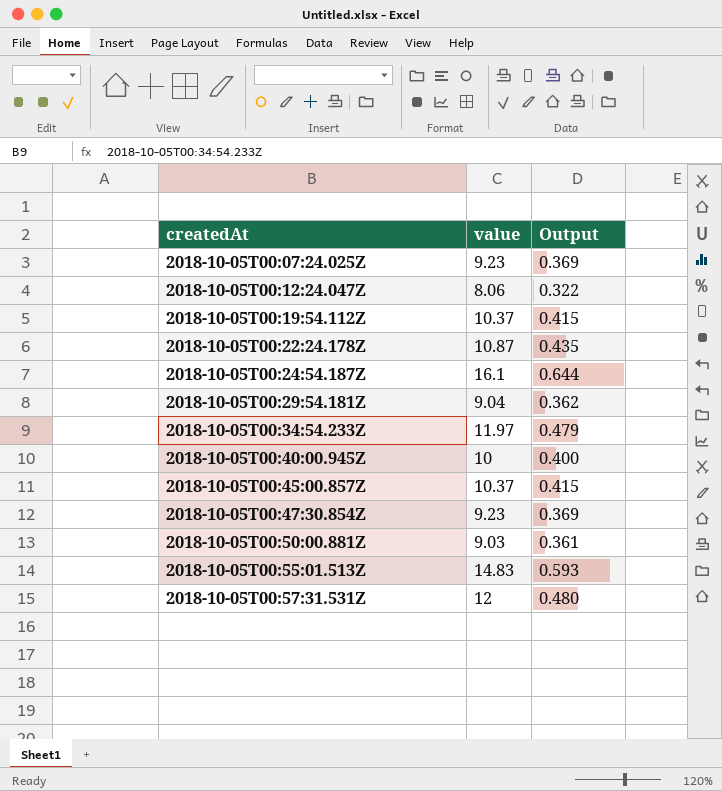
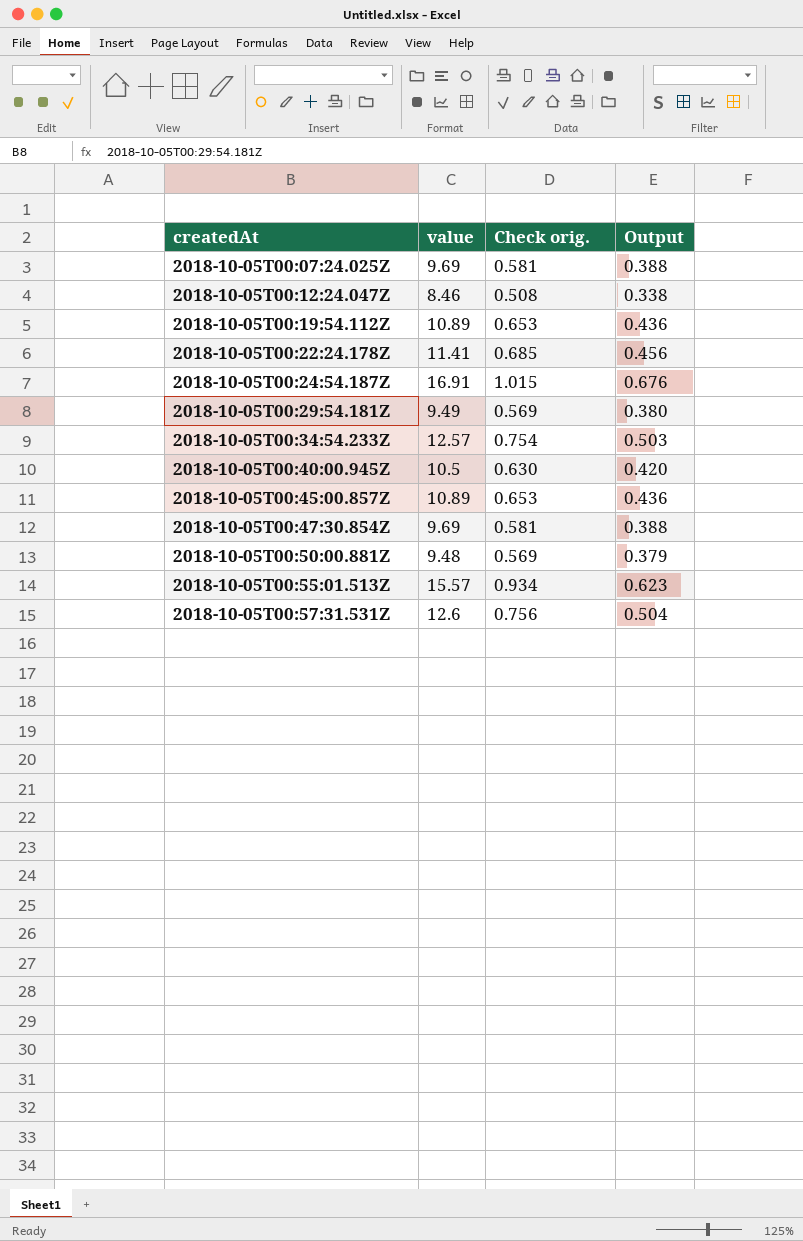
column Check orig. | formula: none -> [value] * 0.06
2018-10-05T00:07:24.025Z | value: 9.23 -> 9.69
2018-10-05T00:07:24.025Z | Output: 0.369 -> 0.388
2018-10-05T00:12:24.047Z | value: 8.06 -> 8.46
2018-10-05T00:12:24.047Z | Output: 0.322 -> 0.338
2018-10-05T00:19:54.112Z | value: 10.37 -> 10.89
2018-10-05T00:19:54.112Z | Output: 0.415 -> 0.436
2018-10-05T00:22:24.178Z | value: 10.87 -> 11.41
2018-10-05T00:22:24.178Z | Output: 0.435 -> 0.456
2018-10-05T00:24:54.187Z | value: 16.1 -> 16.91
2018-10-05T00:24:54.187Z | Output: 0.644 -> 0.676
2018-10-05T00:29:54.181Z | value: 9.04 -> 9.49
2018-10-05T00:29:54.181Z | Output: 0.362 -> 0.380
2018-10-05T00:34:54.233Z | value: 11.97 -> 12.57
2018-10-05T00:34:54.233Z | Output: 0.479 -> 0.503
2018-10-05T00:40:00.945Z | value: 10 -> 10.5
2018-10-05T00:40:00.945Z | Output: 0.400 -> 0.420
2018-10-05T00:45:00.857Z | value: 10.37 -> 10.89
2018-10-05T00:45:00.857Z | Output: 0.415 -> 0.436
2018-10-05T00:47:30.854Z | value: 9.23 -> 9.69
2018-10-05T00:47:30.854Z | Output: 0.369 -> 0.388
2018-10-05T00:50:00.881Z | value: 9.03 -> 9.48
2018-10-05T00:50:00.881Z | Output: 0.361 -> 0.379
2018-10-05T00:55:01.513Z | value: 14.83 -> 15.57
2018-10-05T00:55:01.513Z | Output: 0.593 -> 0.623
2018-10-05T00:57:31.531Z | value: 12 -> 12.6
2018-10-05T00:57:31.531Z | Output: 0.480 -> 0.504

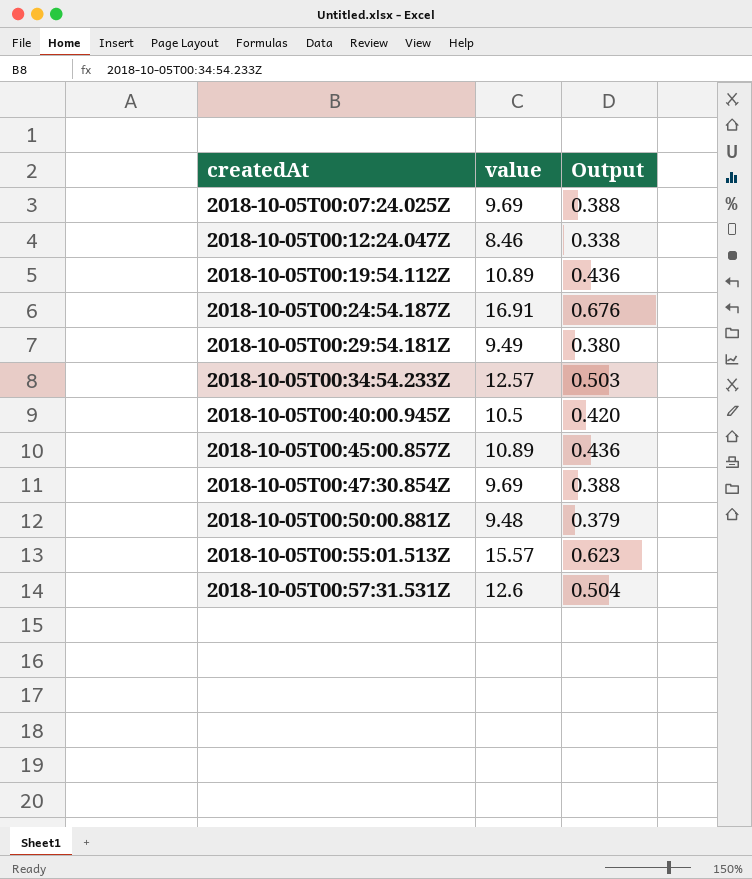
column Check orig. | formula: [value] * 0.06 -> none
row 2018-10-05T00:22:24.178Z: 11.41 | 0.685 | 0.456 -> none

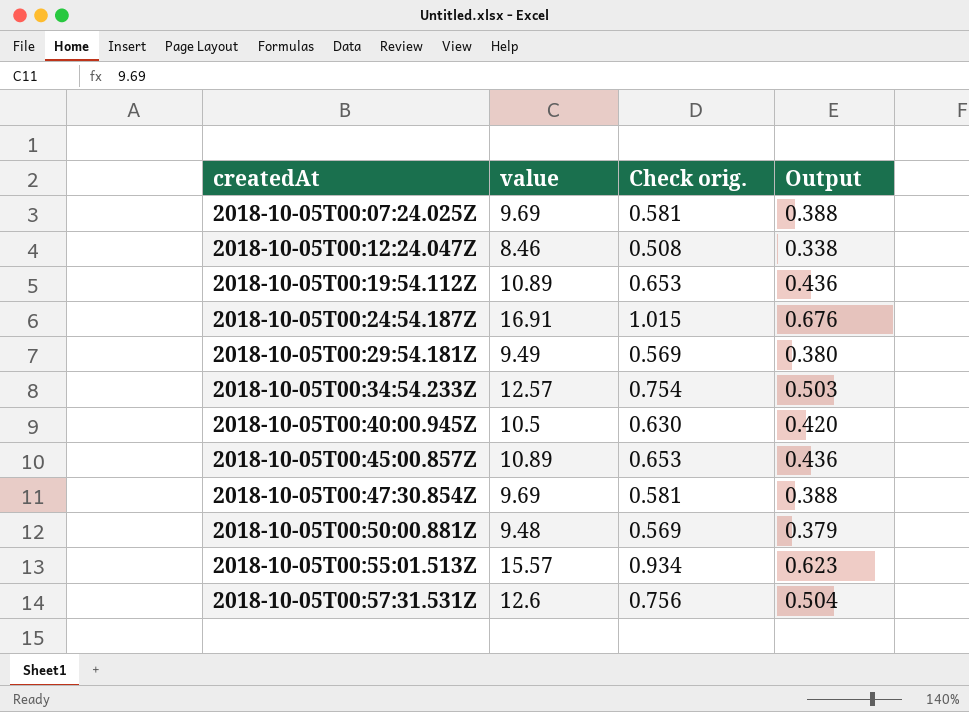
column Check orig. | formula: none -> [value] * 0.06

